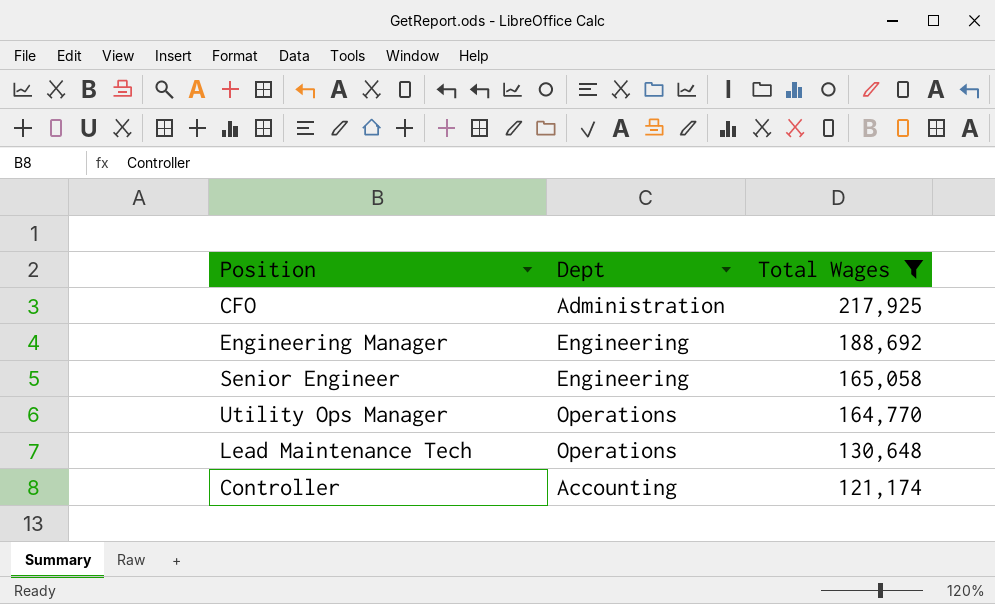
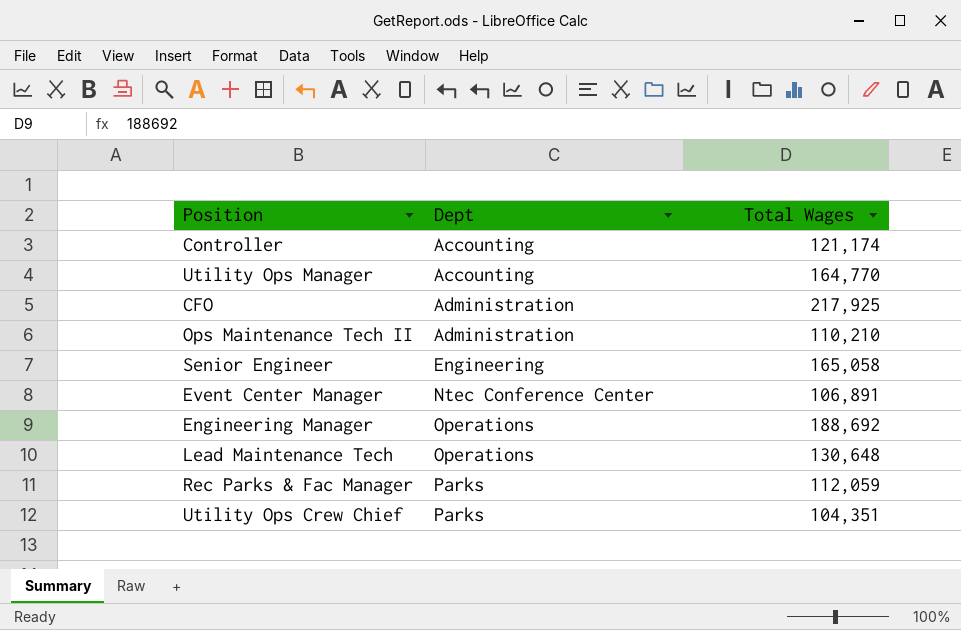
filter: Total Wages >= 121,174 -> none
row order: Total Wages descending -> Dept ascending
Utility Ops Manager | Dept: Operations -> Accounting
Engineering Manager | Dept: Engineering -> Operations

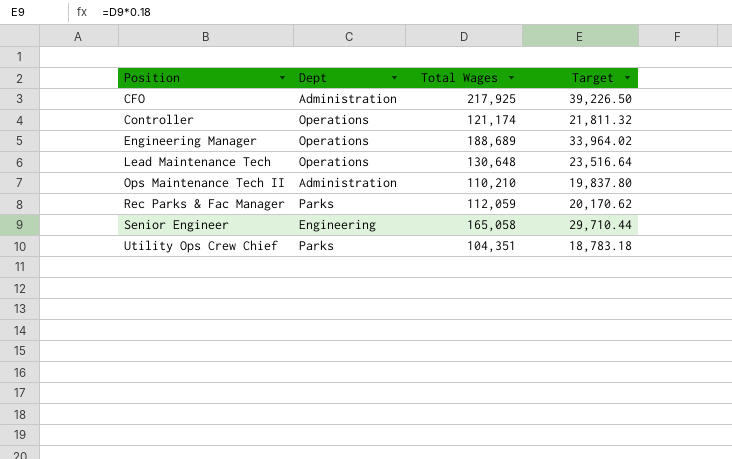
row order: Dept ascending -> Position ascending
column Target | formula: none -> [Total Wages] * 0.18
row Utility Ops Manager: Accounting | 164,770 -> none
row Event Center Manager: Ntec Conference Center | 106,891 -> none
Controller | Dept: Accounting -> Operations
Engineering Manager | Total Wages: 188,692 -> 188,689

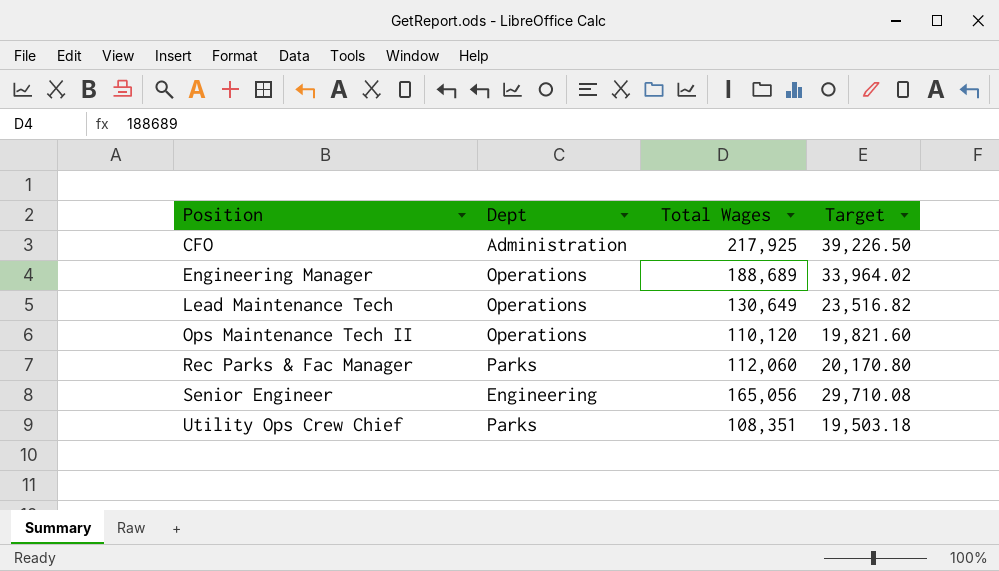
row Controller: Operations | 121,174 | 21,811.32 -> none
Lead Maintenance Tech | Total Wages: 130,648 -> 130,649
Lead Maintenance Tech | Target: 23,516.64 -> 23,516.82
Ops Maintenance Tech II | Dept: Administration -> Operations
Ops Maintenance Tech II | Total Wages: 110,210 -> 110,120
Ops Maintenance Tech II | Target: 19,837.80 -> 19,821.60
Rec Parks & Fac Manager | Total Wages: 112,059 -> 112,060
Rec Parks & Fac Manager | Target: 20,170.62 -> 20,170.80
Senior Engineer | Total Wages: 165,058 -> 165,056
Senior Engineer | Target: 29,710.44 -> 29,710.08
Utility Ops Crew Chief | Total Wages: 104,351 -> 108,351
Utility Ops Crew Chief | Target: 18,783.18 -> 19,503.18

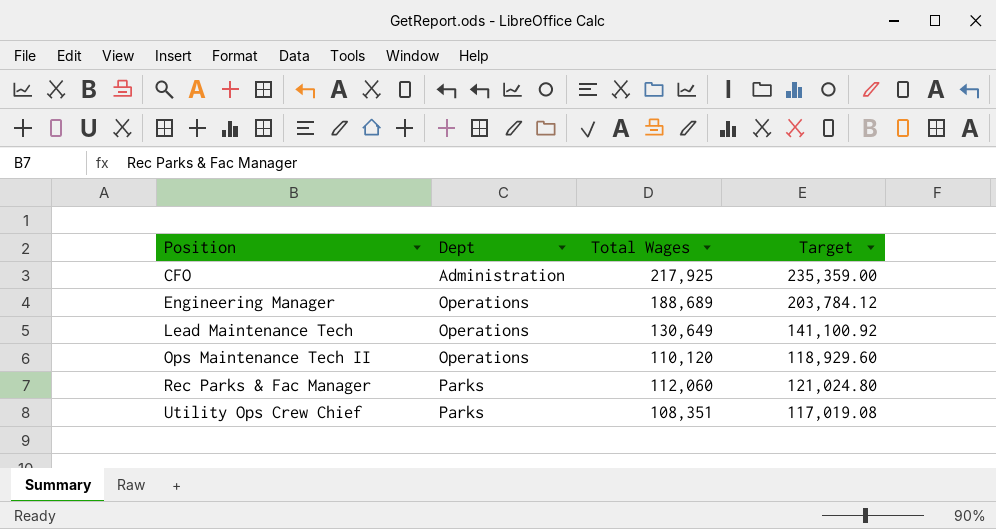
column Target | formula: [Total Wages] * 0.18 -> [Total Wages] * 1.08
row Senior Engineer: Engineering | 165,056 | 29,710.08 -> none

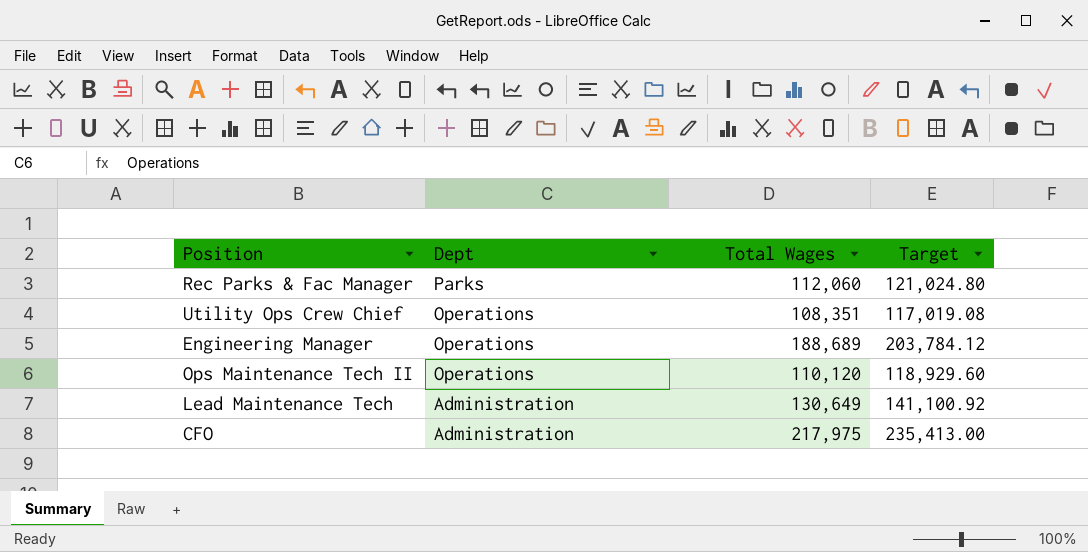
row order: Position ascending -> Dept descending
Utility Ops Crew Chief | Dept: Parks -> Operations
Lead Maintenance Tech | Dept: Operations -> Administration
CFO | Total Wages: 217,925 -> 217,975
CFO | Target: 235,359.00 -> 235,413.00

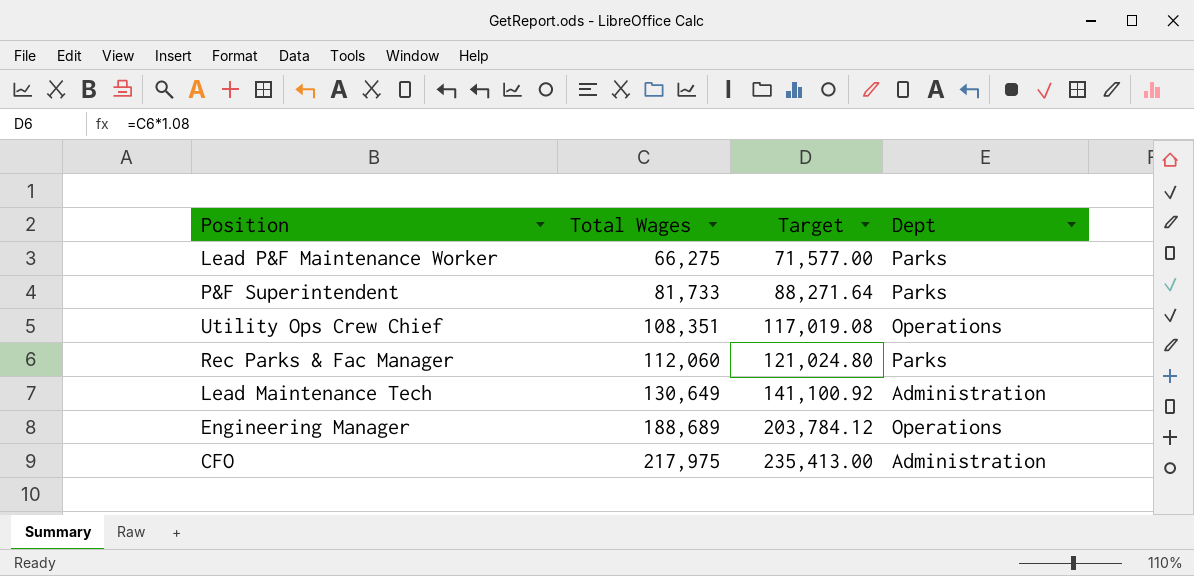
row order: Dept descending -> Total Wages ascending
column Dept | position: 2 -> 4
row Ops Maintenance Tech II: Operations | 110,120 | 118,929.60 -> none
row Lead P&F Maintenance Worker: none -> 66,275 | 71,577.00 | Parks
row P&F Superintendent: none -> 81,733 | 88,271.64 | Parks

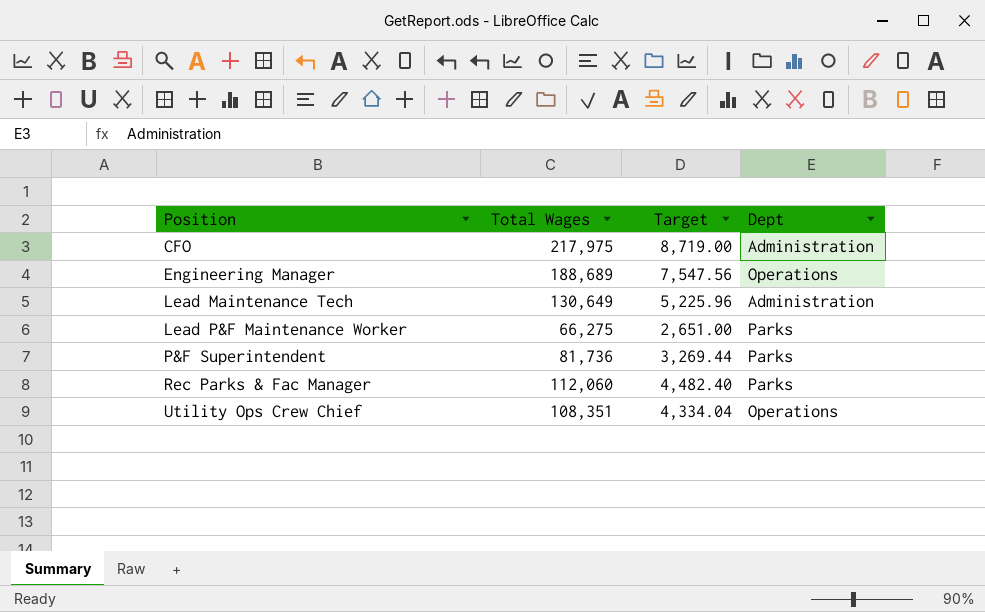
row order: Total Wages ascending -> Position ascending
column Target | formula: [Total Wages] * 1.08 -> [Total Wages] * 0.04
P&F Superintendent | Total Wages: 81,733 -> 81,736

